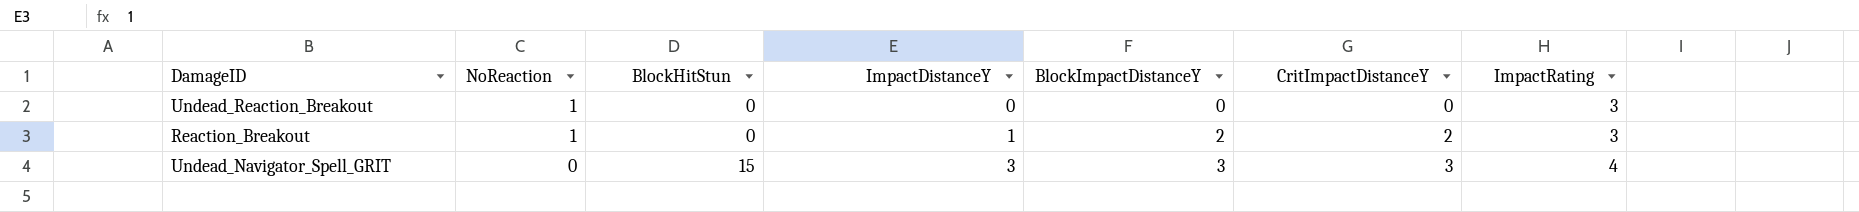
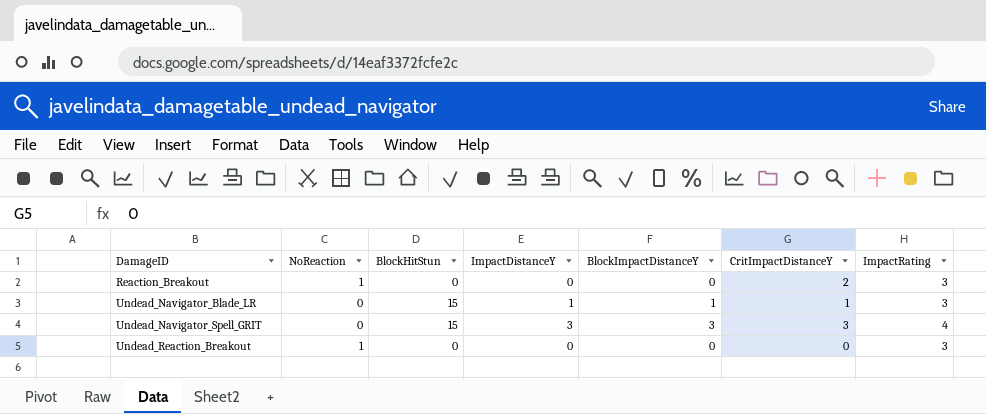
row order: NoReaction descending -> DamageID ascending
Reaction_Breakout | ImpactDistanceY: 1 -> 0
Reaction_Breakout | BlockImpactDistanceY: 2 -> 0
row Undead_Navigator_Blade_LR: none -> 0 | 15 | 1 | 1 | 1 | 3

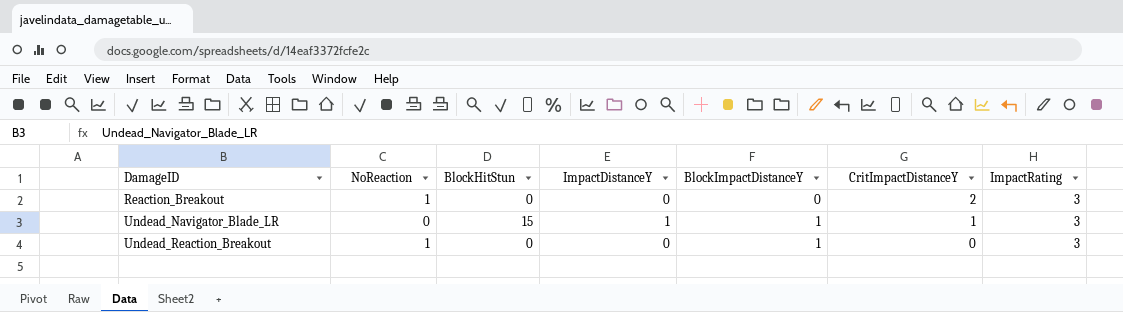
row Undead_Navigator_Spell_GRIT: 0 | 15 | 3 | 3 | 3 | 4 -> none
Undead_Reaction_Breakout | BlockImpactDistanceY: 0 -> 1

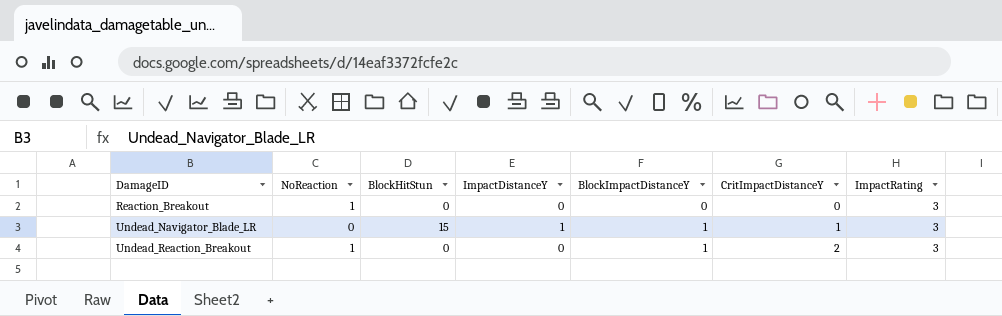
Reaction_Breakout | CritImpactDistanceY: 2 -> 0
Undead_Reaction_Breakout | CritImpactDistanceY: 0 -> 2

